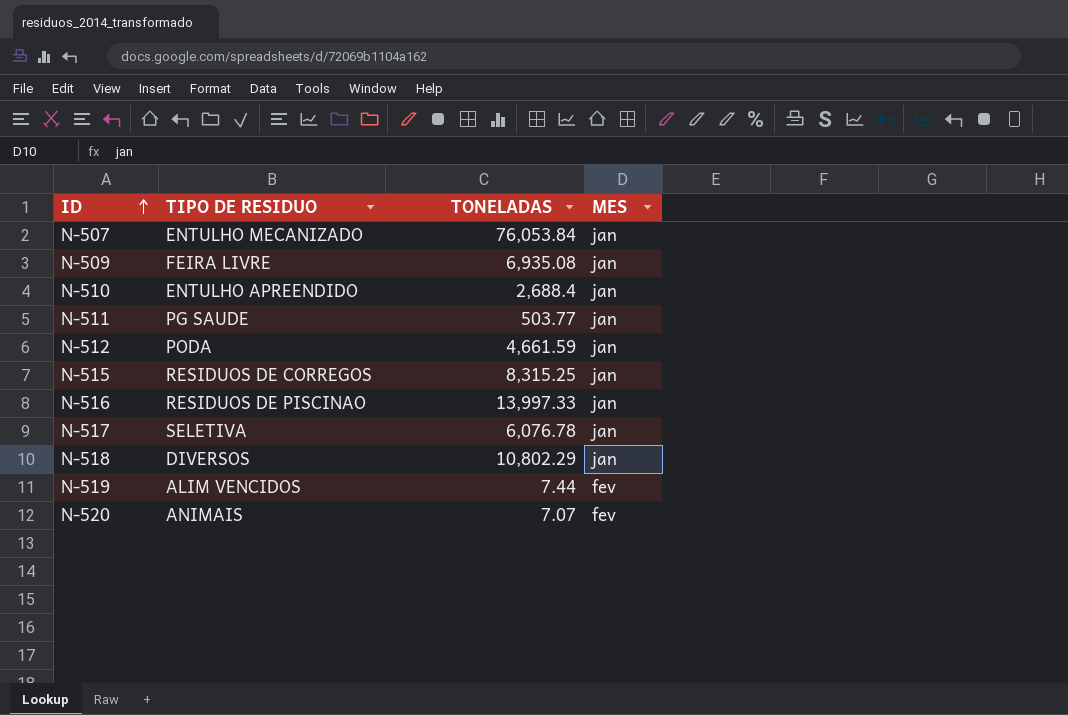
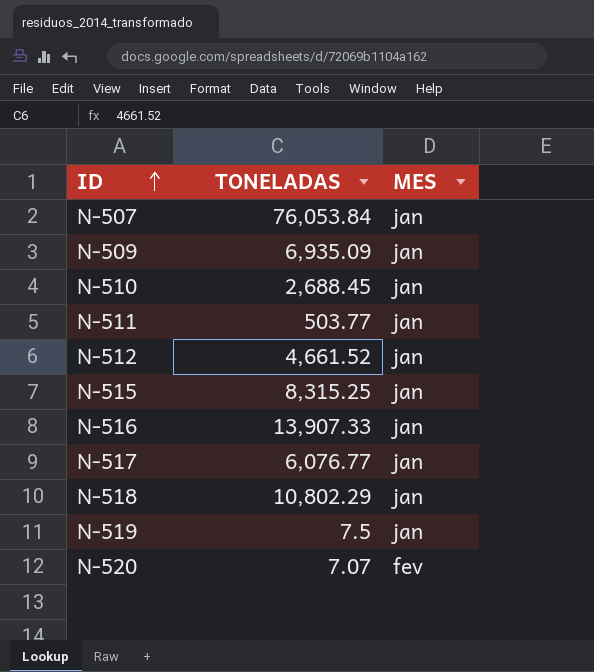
column TIPO DE RESIDUO | position: 2 -> none
N-509 | TONELADAS: 6,935.08 -> 6,935.09
N-510 | TONELADAS: 2,688.4 -> 2,688.45
N-512 | TONELADAS: 4,661.59 -> 4,661.52
N-516 | TONELADAS: 13,997.33 -> 13,907.33
N-517 | TONELADAS: 6,076.78 -> 6,076.77
N-519 | TONELADAS: 7.44 -> 7.5
N-519 | MES: fev -> jan

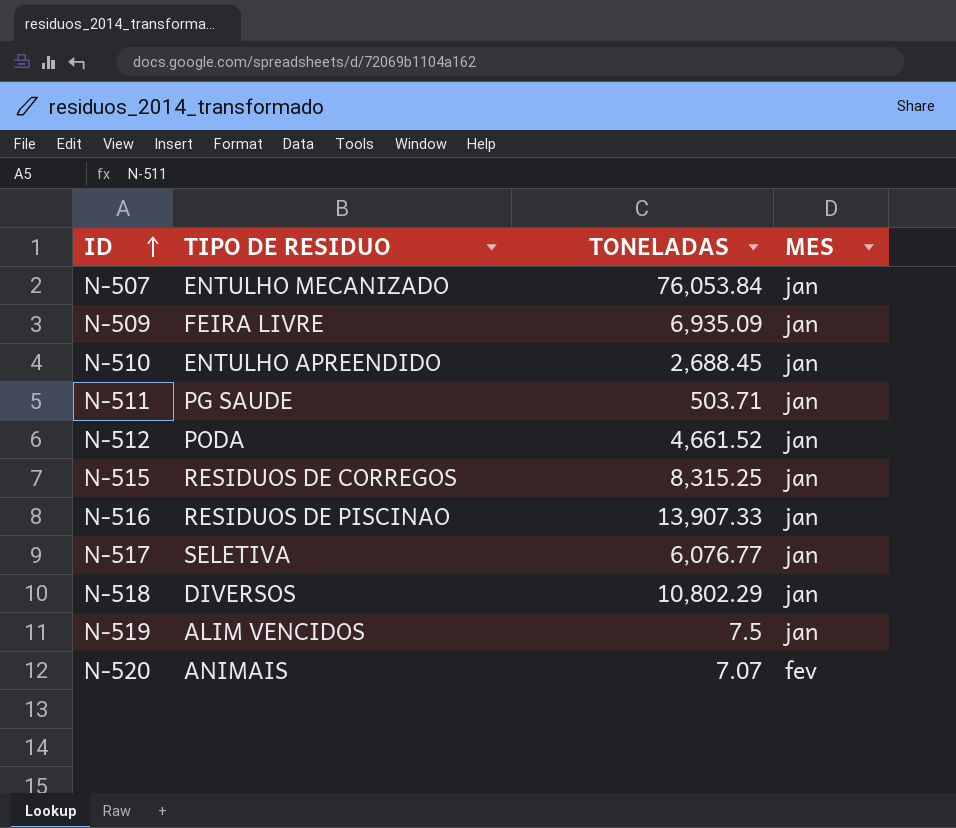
column TIPO DE RESIDUO | position: none -> 2
N-511 | TONELADAS: 503.77 -> 503.71

